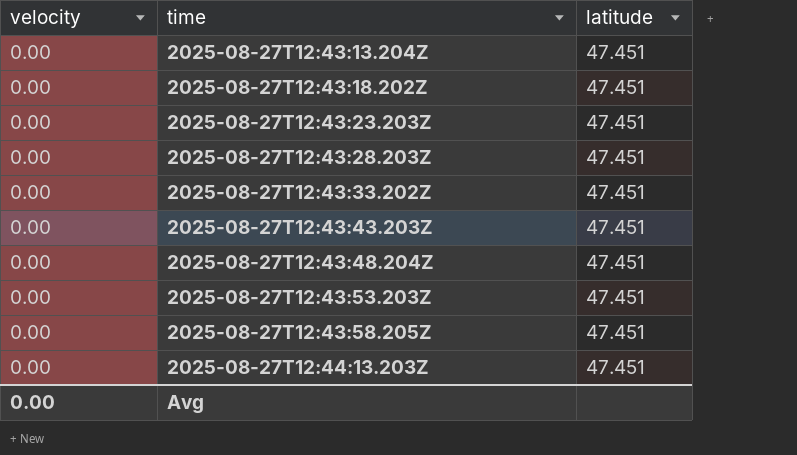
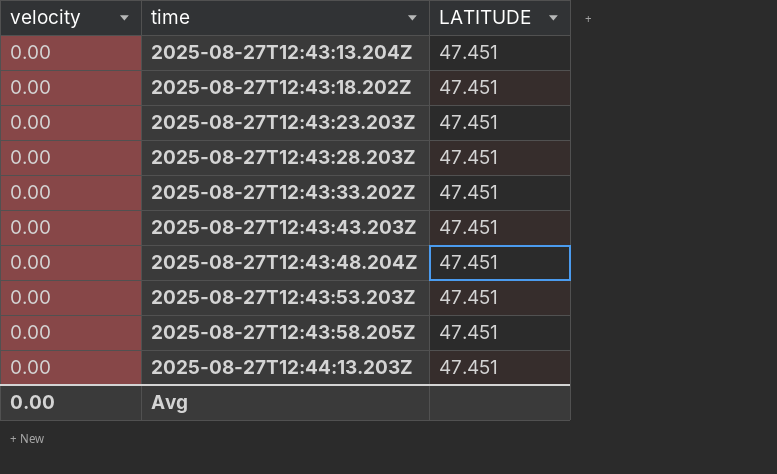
column name: latitude -> LATITUDE

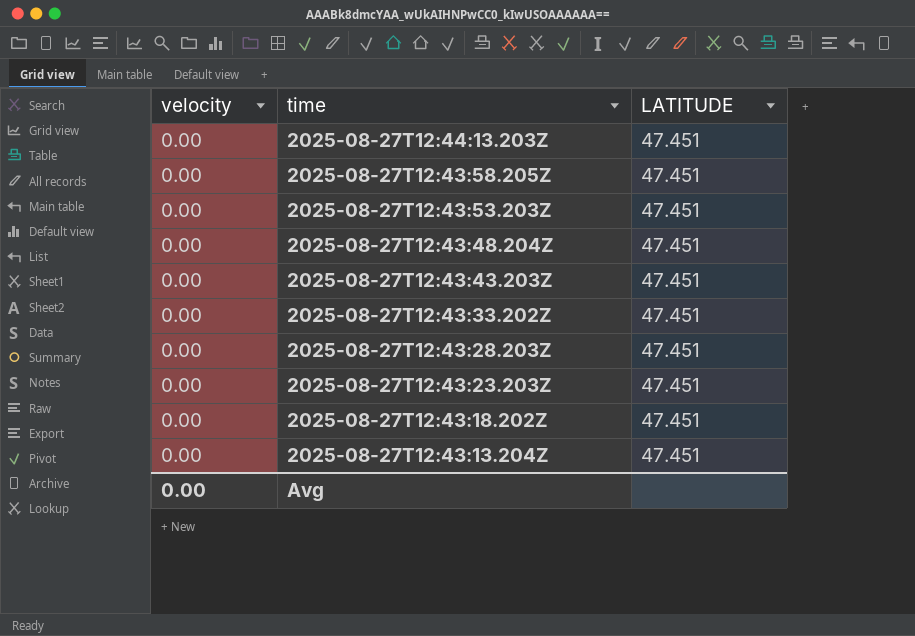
row order: time ascending -> time descending

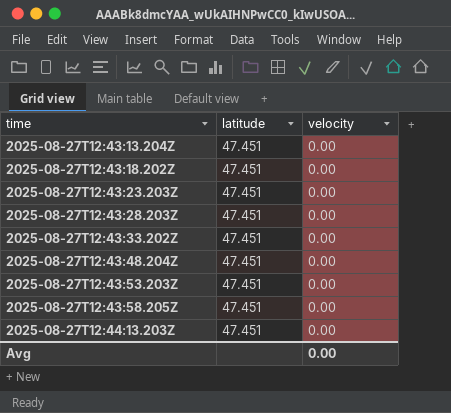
row order: time descending -> time ascending
column name: LATITUDE -> latitude
column velocity | position: 1 -> 3
row 2025-08-27T12:43:43.203Z: 0.00 | 47.451 -> none

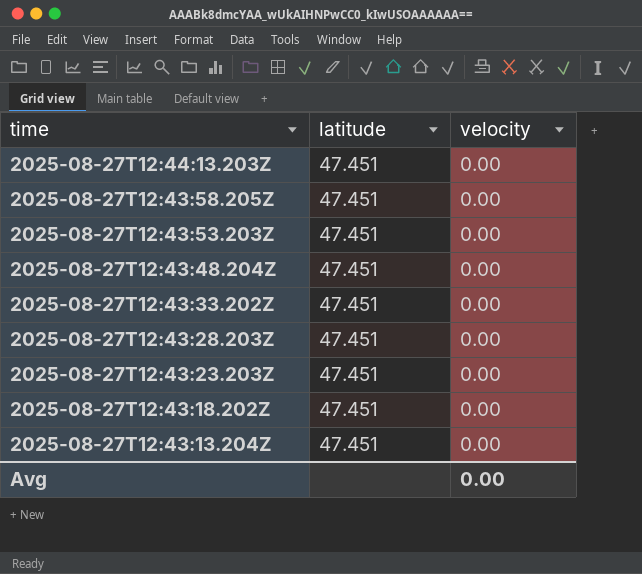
row order: time ascending -> time descending

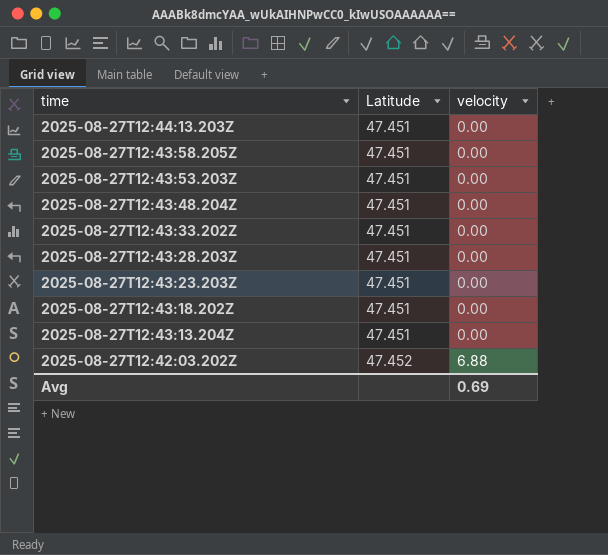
column name: latitude -> Latitude
row 2025-08-27T12:42:03.202Z: none -> 47.452 | 6.88
Avg | velocity: 0.00 -> 0.69

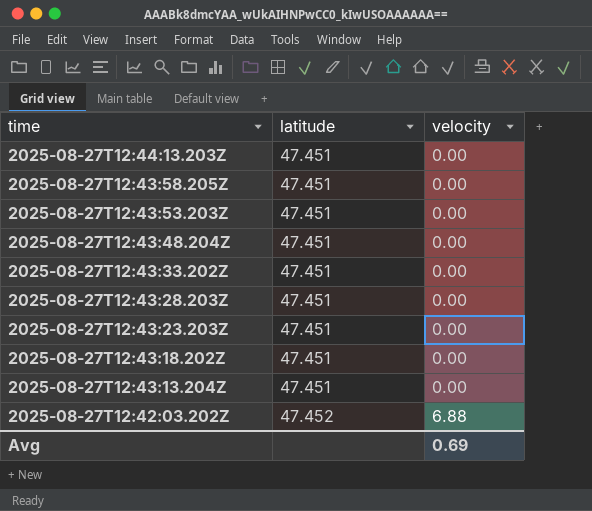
column name: Latitude -> latitude

